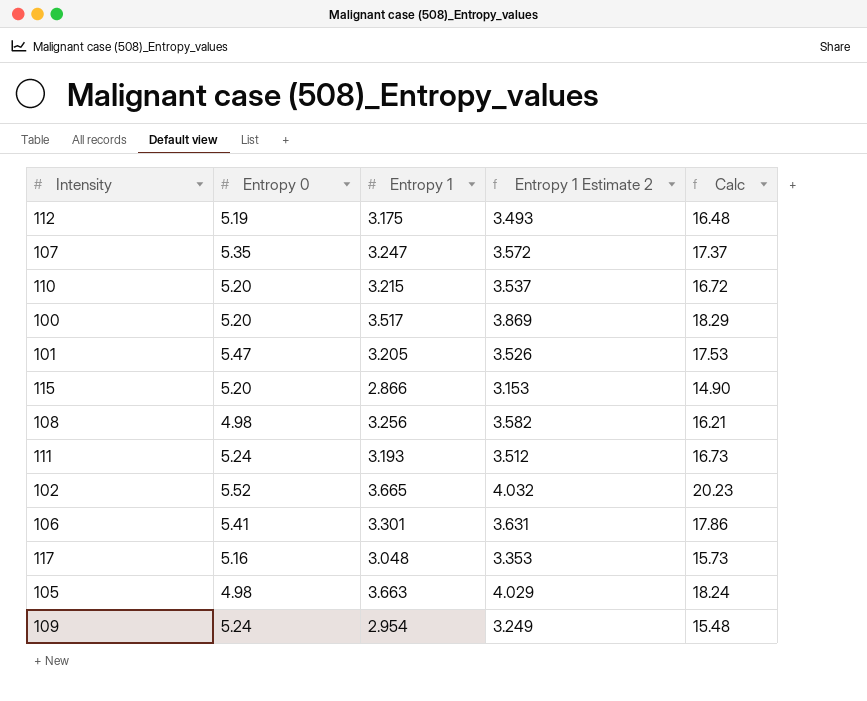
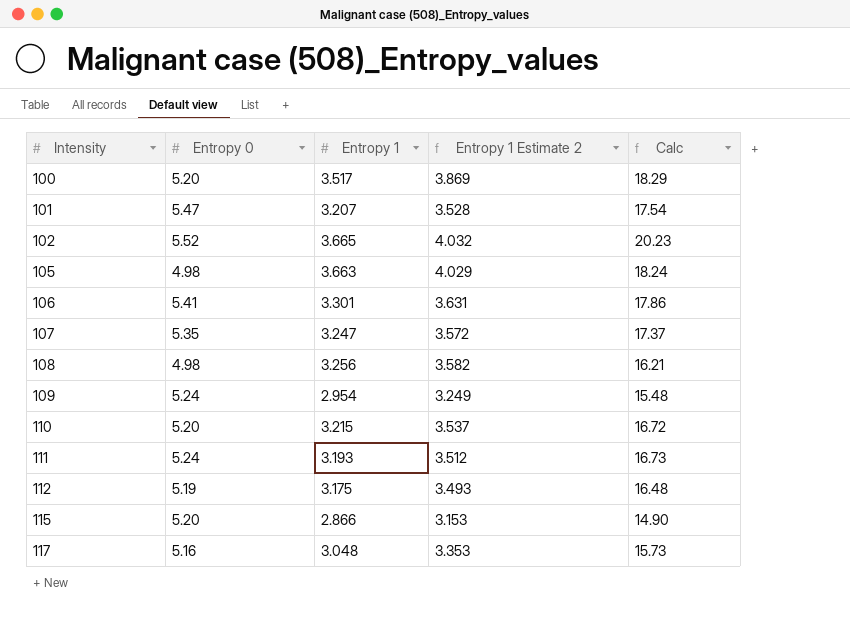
row order: none -> Intensity ascending
101 | Entropy 1: 3.205 -> 3.207
101 | Entropy 1 Estimate 2: 3.526 -> 3.528
101 | Calc: 17.53 -> 17.54

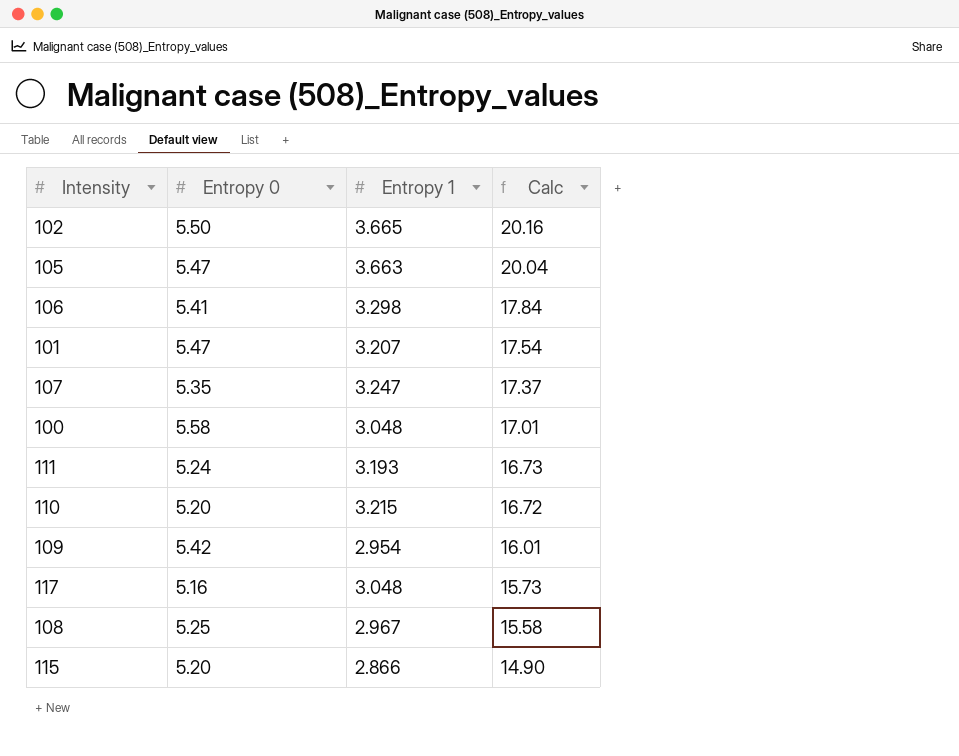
row order: Intensity ascending -> Calc descending
column Entropy 1 Estimate 2 | formula: [Entropy 1] * 1.1 -> none
row 112: 5.19 | 3.175 | 3.493 | 16.48 -> none
102 | Entropy 0: 5.52 -> 5.50
102 | Calc: 20.23 -> 20.16
105 | Entropy 0: 4.98 -> 5.47
105 | Calc: 18.24 -> 20.04
106 | Entropy 1: 3.301 -> 3.298
106 | Calc: 17.86 -> 17.84
100 | Entropy 0: 5.20 -> 5.58
100 | Entropy 1: 3.517 -> 3.048
100 | Calc: 18.29 -> 17.01
109 | Entropy 0: 5.24 -> 5.42
109 | Calc: 15.48 -> 16.01
108 | Entropy 0: 4.98 -> 5.25
108 | Entropy 1: 3.256 -> 2.967
108 | Calc: 16.21 -> 15.58

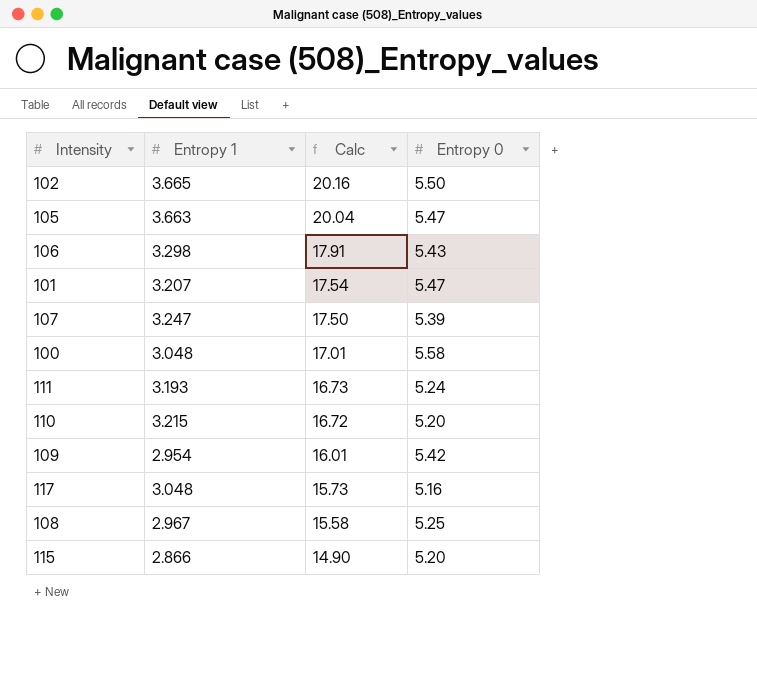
column Entropy 0 | position: 2 -> 4
106 | Calc: 17.84 -> 17.91
106 | Entropy 0: 5.41 -> 5.43
107 | Calc: 17.37 -> 17.50
107 | Entropy 0: 5.35 -> 5.39

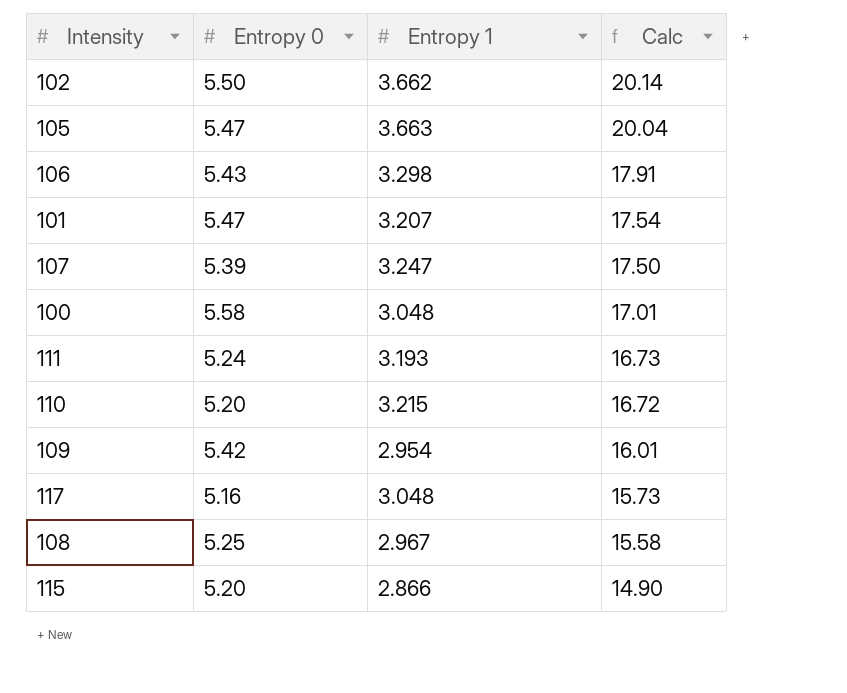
column Entropy 0 | position: 4 -> 2
102 | Entropy 1: 3.665 -> 3.662
102 | Calc: 20.16 -> 20.14

